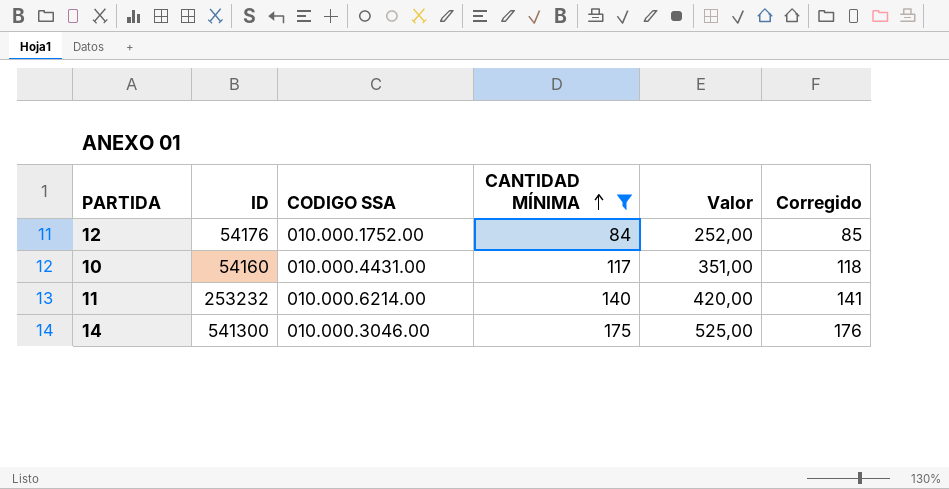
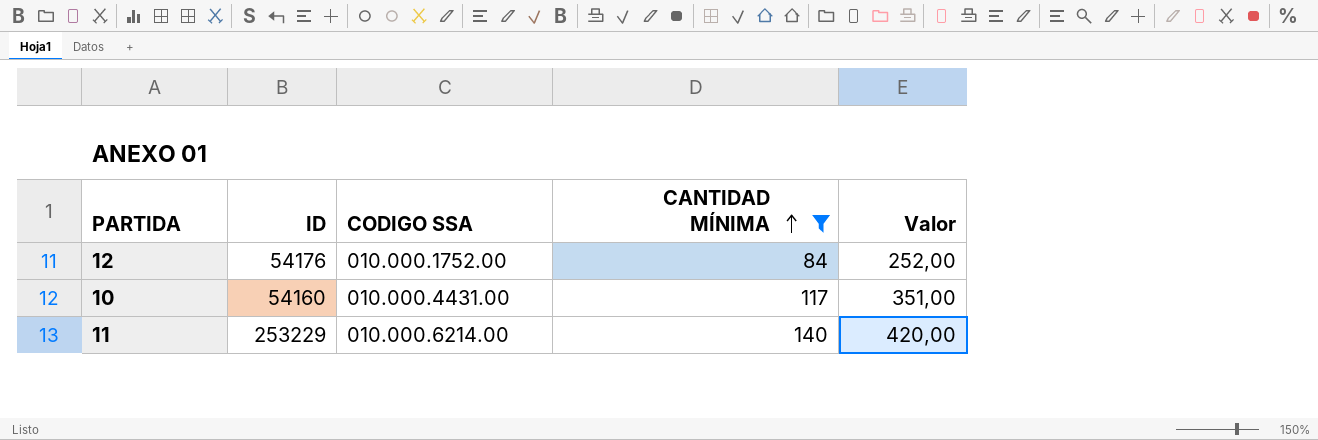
column Corregido | formula: [CANTIDAD MÍNIMA] + 1 -> none
row 14: 541300 | 010.000.3046.00 | 175 | 525,00 | 176 -> none
11 | ID: 253232 -> 253229

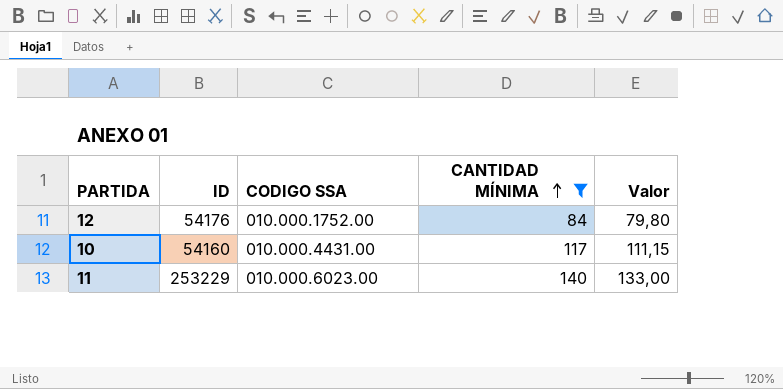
column Valor | formula: [CANTIDAD MÍNIMA] * 3 -> [CANTIDAD MÍNIMA] * 0,95
11 | CODIGO SSA: 010.000.6214.00 -> 010.000.6023.00

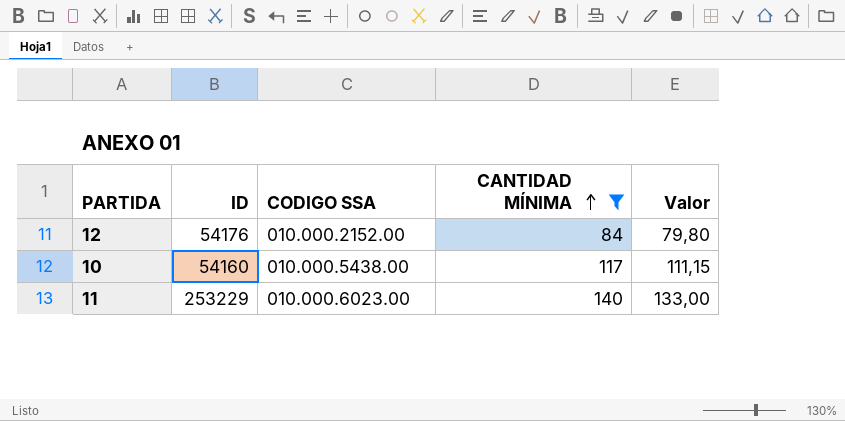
12 | CODIGO SSA: 010.000.1752.00 -> 010.000.2152.00
10 | CODIGO SSA: 010.000.4431.00 -> 010.000.5438.00

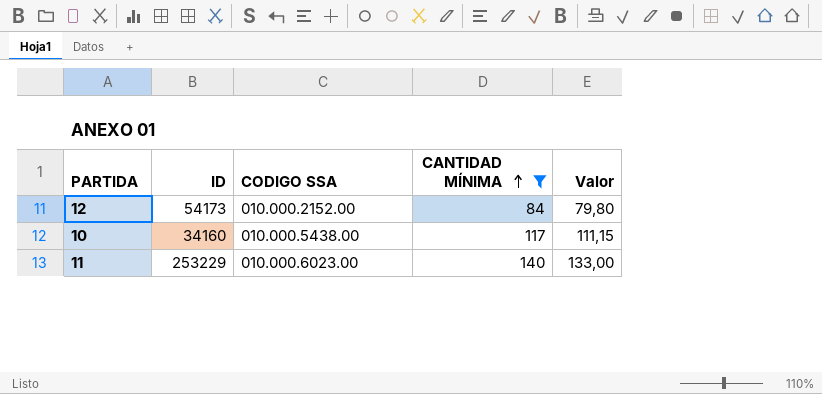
12 | ID: 54176 -> 54173
10 | ID: 54160 -> 34160

